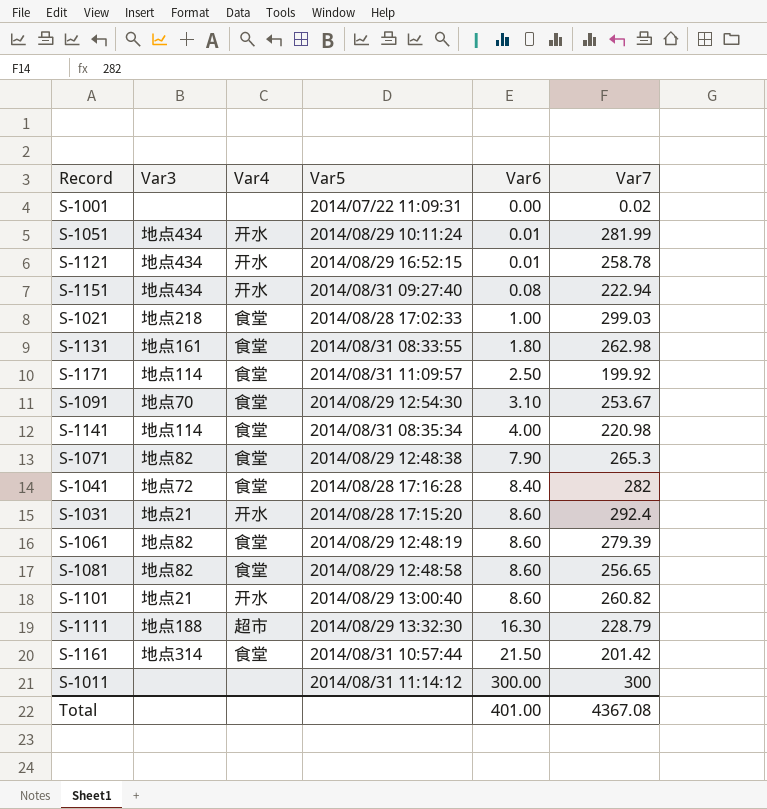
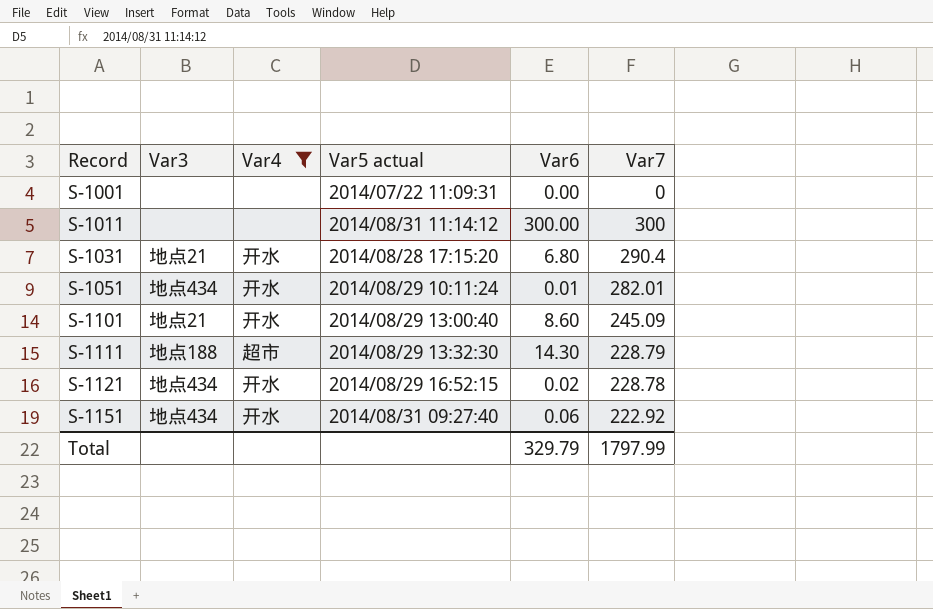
filter: none -> Var4 != 食堂
row order: Var6 ascending -> Record ascending
column name: Var5 -> Var5 actual
S-1001 | Var7: 0.02 -> 0
S-1031 | Var6: 8.60 -> 6.80
S-1031 | Var7: 292.4 -> 290.4
S-1051 | Var7: 281.99 -> 282.01
S-1101 | Var7: 260.82 -> 245.09
S-1111 | Var6: 16.30 -> 14.30
S-1121 | Var6: 0.01 -> 0.02
S-1121 | Var7: 258.78 -> 228.78
S-1151 | Var6: 0.08 -> 0.06
S-1151 | Var7: 222.94 -> 222.92
Total | Var6: 401.00 -> 329.79
Total | Var7: 4367.08 -> 1797.99

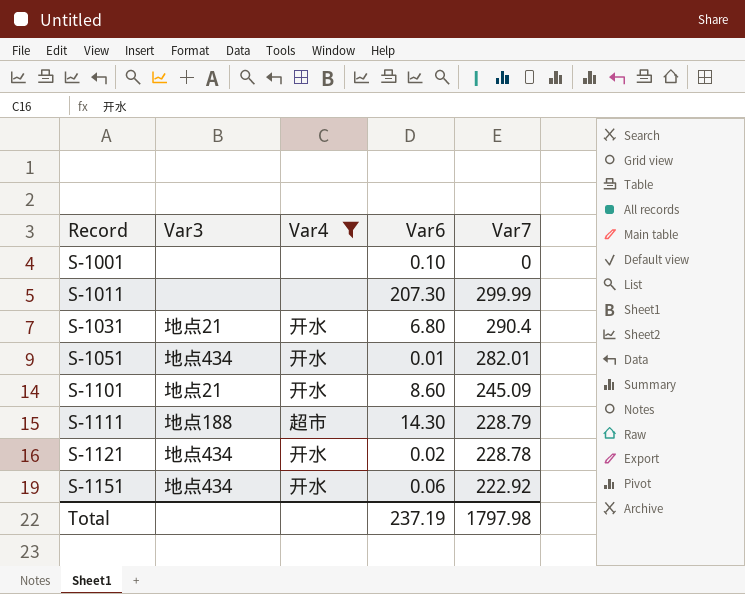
column Var5 actual | position: 4 -> none
S-1001 | Var6: 0.00 -> 0.10
S-1011 | Var6: 300.00 -> 207.30
S-1011 | Var7: 300 -> 299.99
Total | Var6: 329.79 -> 237.19
Total | Var7: 1797.99 -> 1797.98

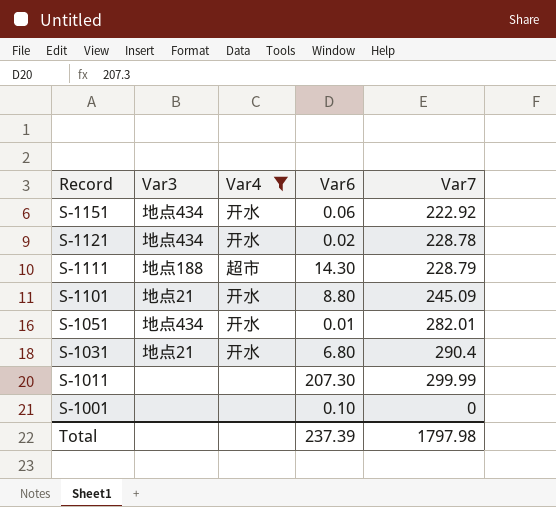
row order: Record ascending -> Record descending
S-1101 | Var6: 8.60 -> 8.80
Total | Var6: 237.19 -> 237.39

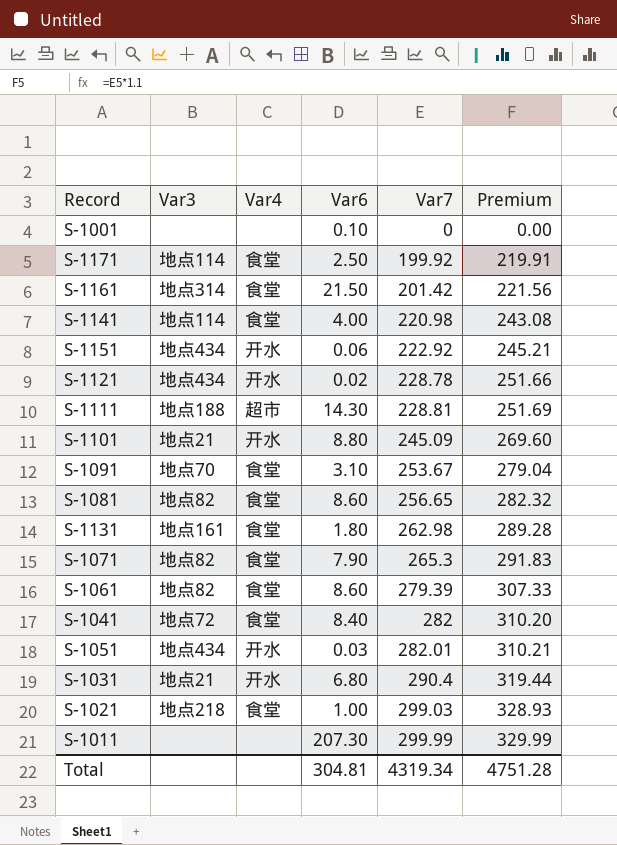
filter: Var4 != 食堂 -> none
row order: Record descending -> Var7 ascending
column Premium | formula: none -> [Var7] * 1.1
S-1111 | Var7: 228.79 -> 228.81
S-1051 | Var6: 0.01 -> 0.03
Total | Var6: 237.39 -> 304.81
Total | Var7: 1797.98 -> 4319.34

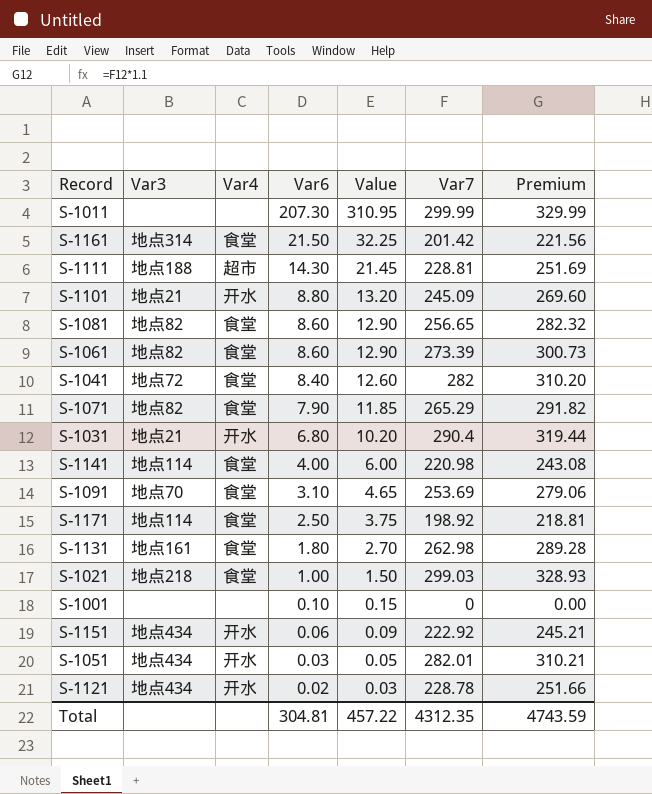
row order: Var7 ascending -> Var6 descending
column Value | formula: none -> [Var6] * 1.5
S-1061 | Var7: 279.39 -> 273.39
S-1061 | Premium: 307.33 -> 300.73
S-1071 | Var7: 265.3 -> 265.29
S-1071 | Premium: 291.83 -> 291.82
S-1091 | Var7: 253.67 -> 253.69
S-1091 | Premium: 279.04 -> 279.06
S-1171 | Var7: 199.92 -> 198.92
S-1171 | Premium: 219.91 -> 218.81
Total | Var7: 4319.34 -> 4312.35
Total | Premium: 4751.28 -> 4743.59

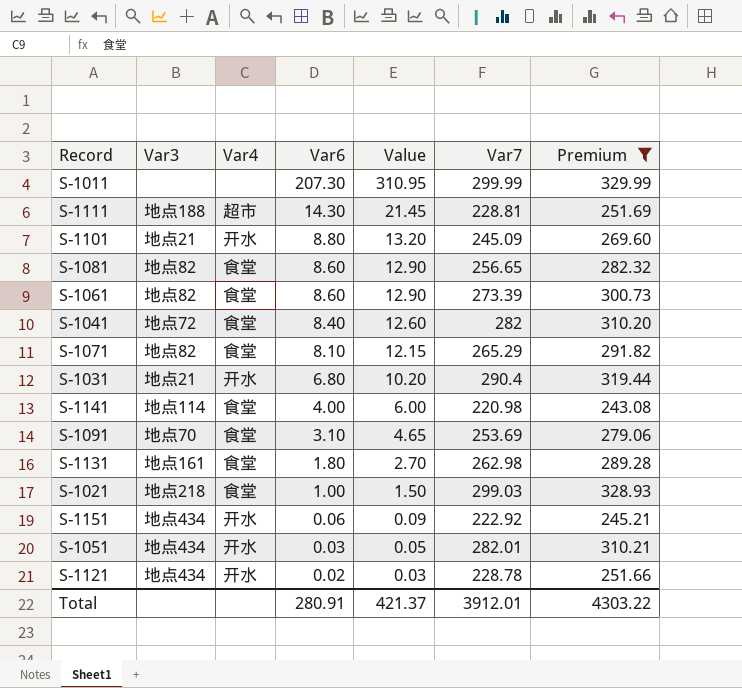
filter: none -> Premium >= 243.08
S-1071 | Var6: 7.90 -> 8.10
S-1071 | Value: 11.85 -> 12.15
Total | Var6: 304.81 -> 280.91
Total | Value: 457.22 -> 421.37
Total | Var7: 4312.35 -> 3912.01
Total | Premium: 4743.59 -> 4303.22

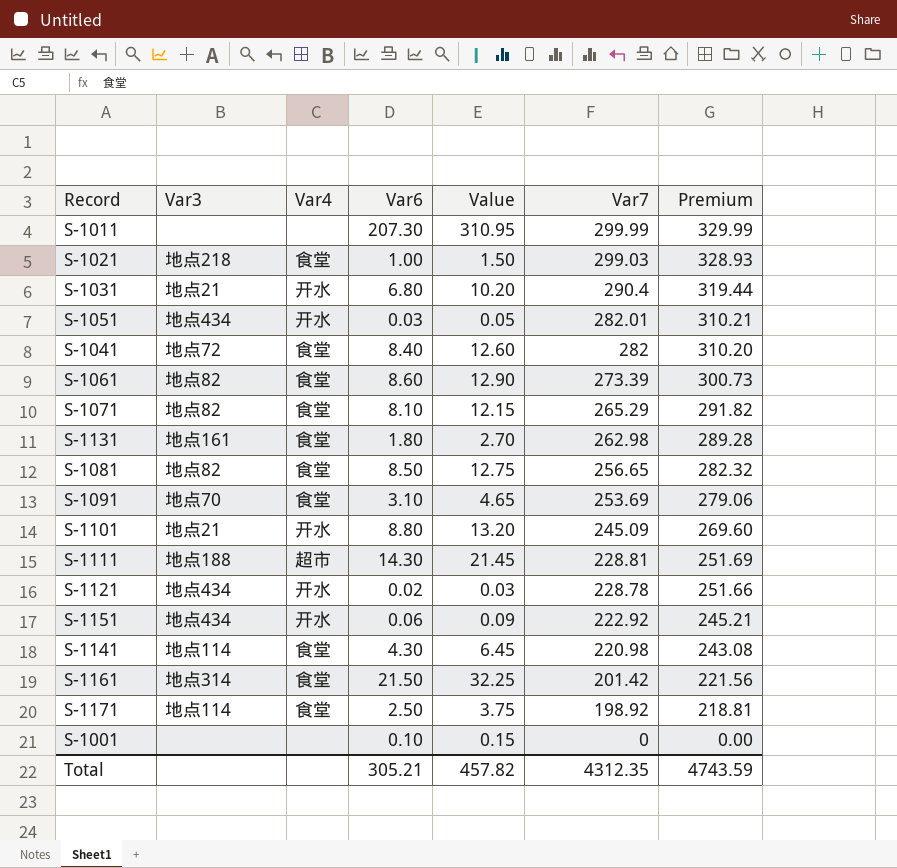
filter: Premium >= 243.08 -> none
row order: Var6 descending -> Var7 descending
S-1081 | Var6: 8.60 -> 8.50
S-1081 | Value: 12.90 -> 12.75
S-1141 | Var6: 4.00 -> 4.30
S-1141 | Value: 6.00 -> 6.45
Total | Var6: 280.91 -> 305.21
Total | Value: 421.37 -> 457.82
Total | Var7: 3912.01 -> 4312.35
Total | Premium: 4303.22 -> 4743.59

